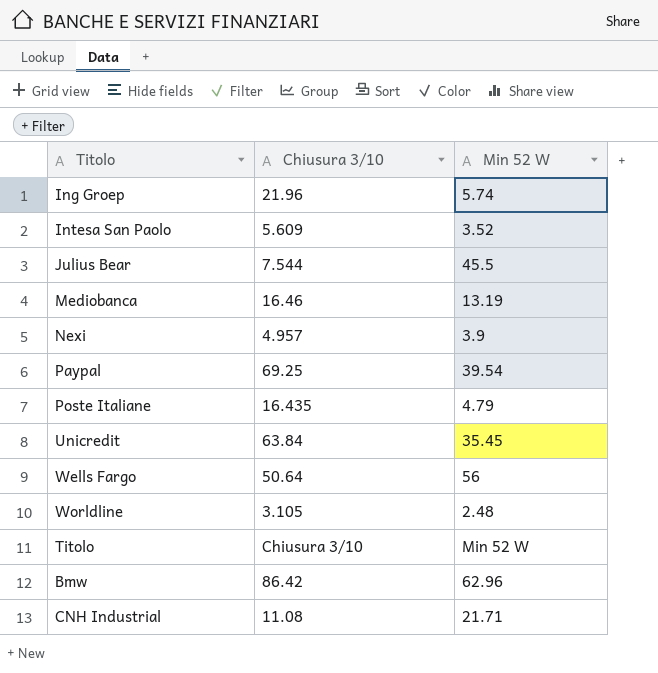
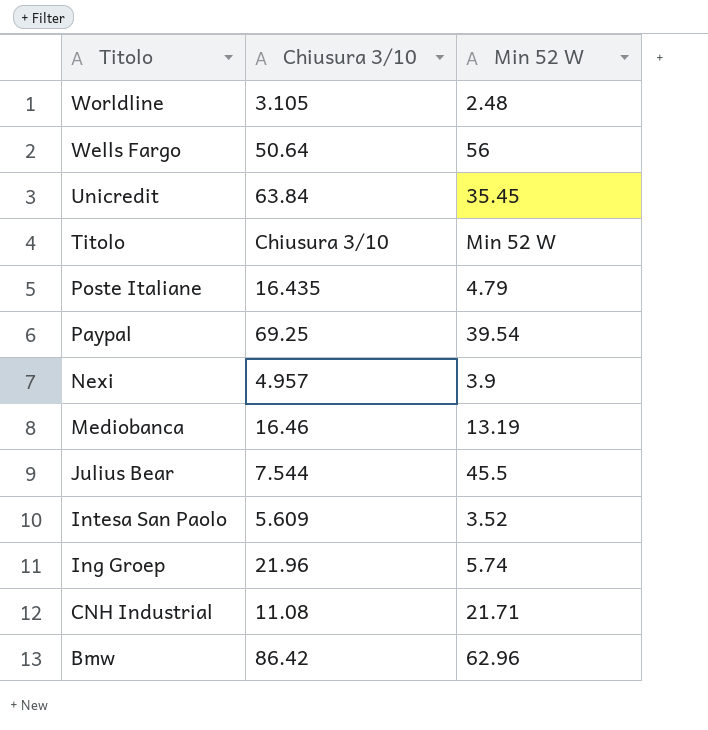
row order: none -> Titolo descending

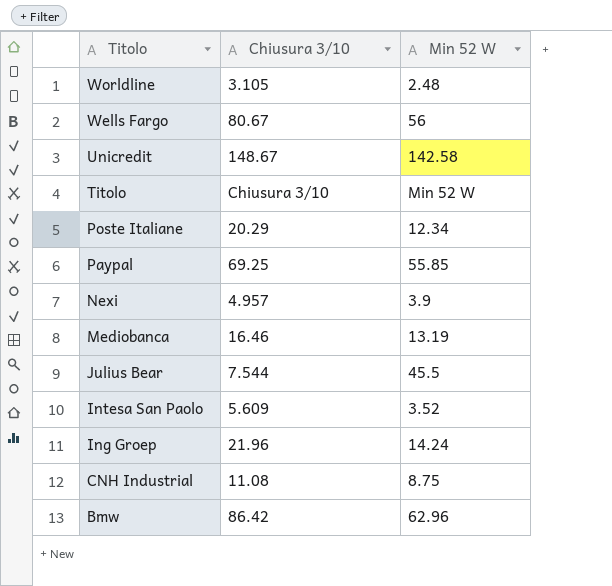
Wells Fargo | Chiusura 3/10: 50.64 -> 80.67
Unicredit | Chiusura 3/10: 63.84 -> 148.67
Unicredit | Min 52 W: 35.45 -> 142.58
Poste Italiane | Chiusura 3/10: 16.435 -> 20.29
Poste Italiane | Min 52 W: 4.79 -> 12.34
Paypal | Min 52 W: 39.54 -> 55.85
Ing Groep | Min 52 W: 5.74 -> 14.24
CNH Industrial | Min 52 W: 21.71 -> 8.75

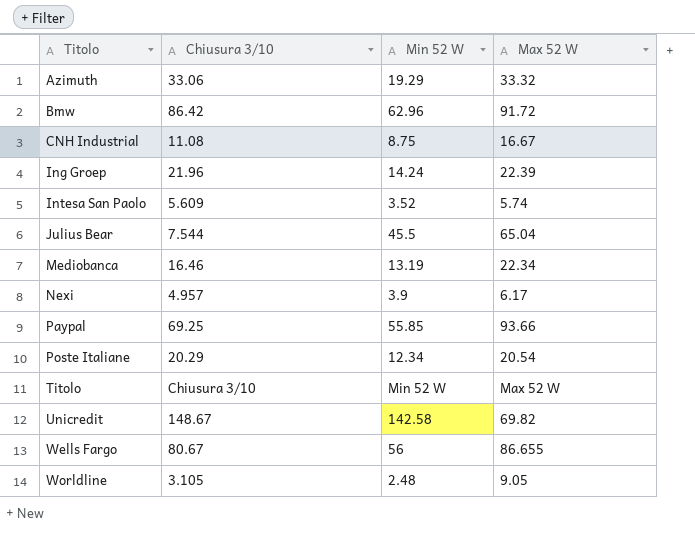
row order: Titolo descending -> Titolo ascending
column Max 52 W | position: none -> 4
row Azimuth: none -> 33.06 | 19.29 | 33.32

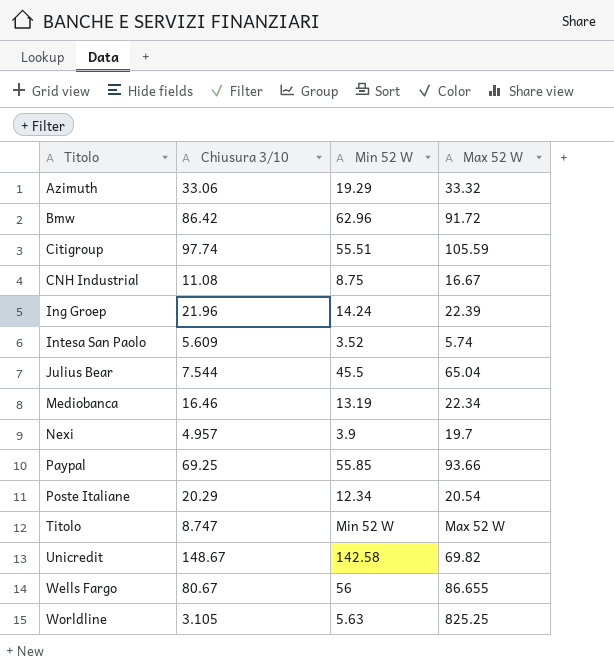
row Citigroup: none -> 97.74 | 55.51 | 105.59
Nexi | Max 52 W: 6.17 -> 19.7
Titolo | Chiusura 3/10: Chiusura 3/10 -> 8.747
Worldline | Min 52 W: 2.48 -> 5.63
Worldline | Max 52 W: 9.05 -> 825.25

